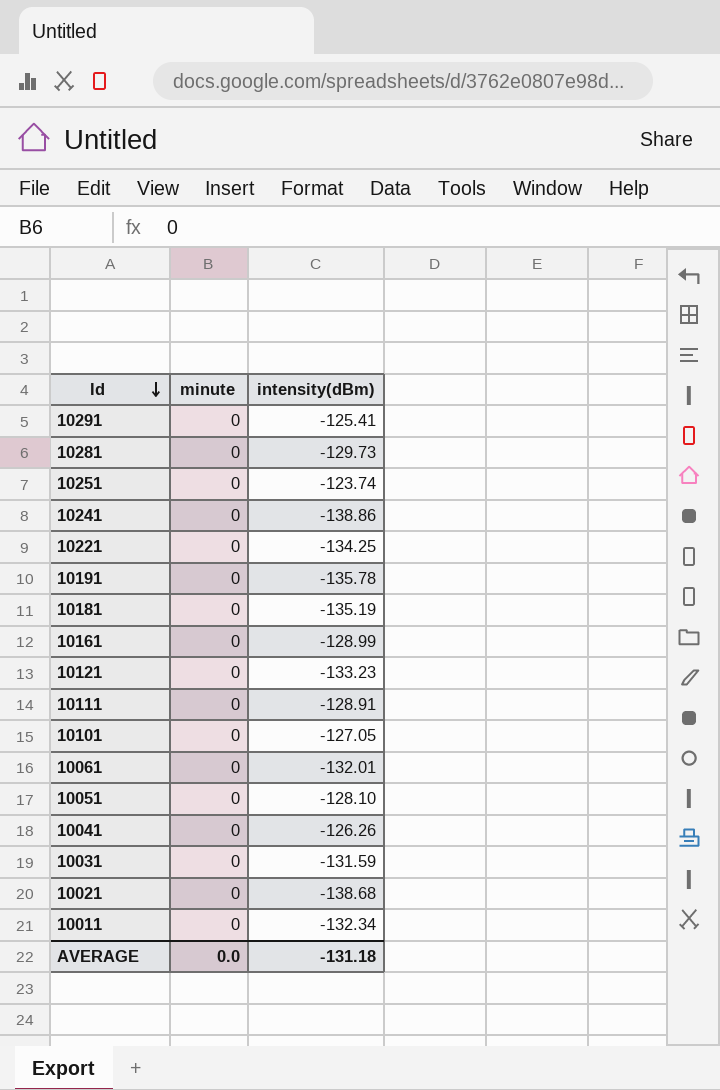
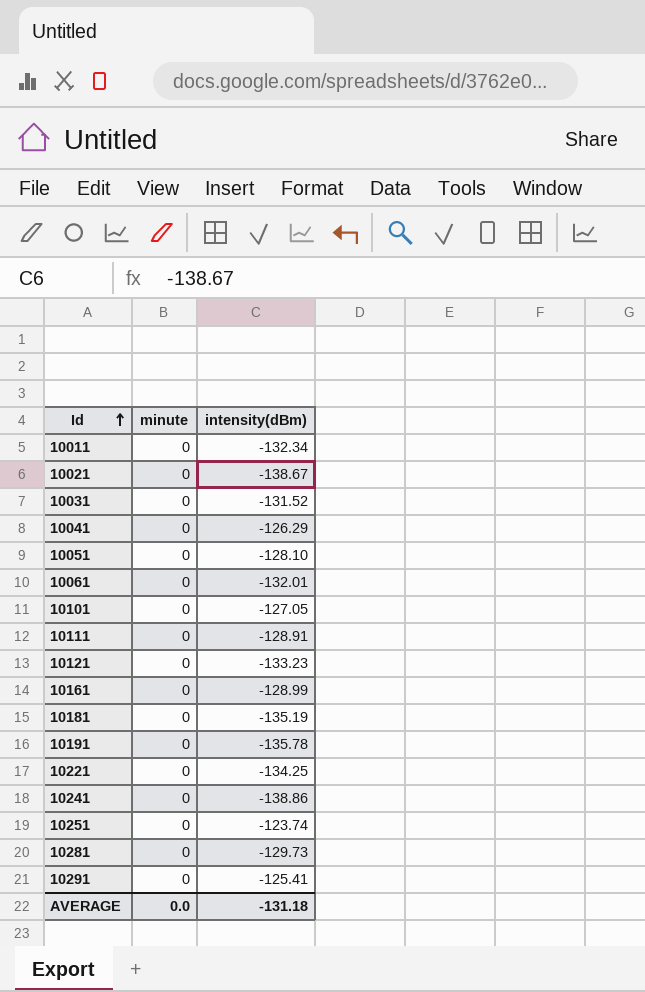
row order: Id descending -> Id ascending
10021 | intensity(dBm): -138.68 -> -138.67
10031 | intensity(dBm): -131.59 -> -131.52
10041 | intensity(dBm): -126.26 -> -126.29

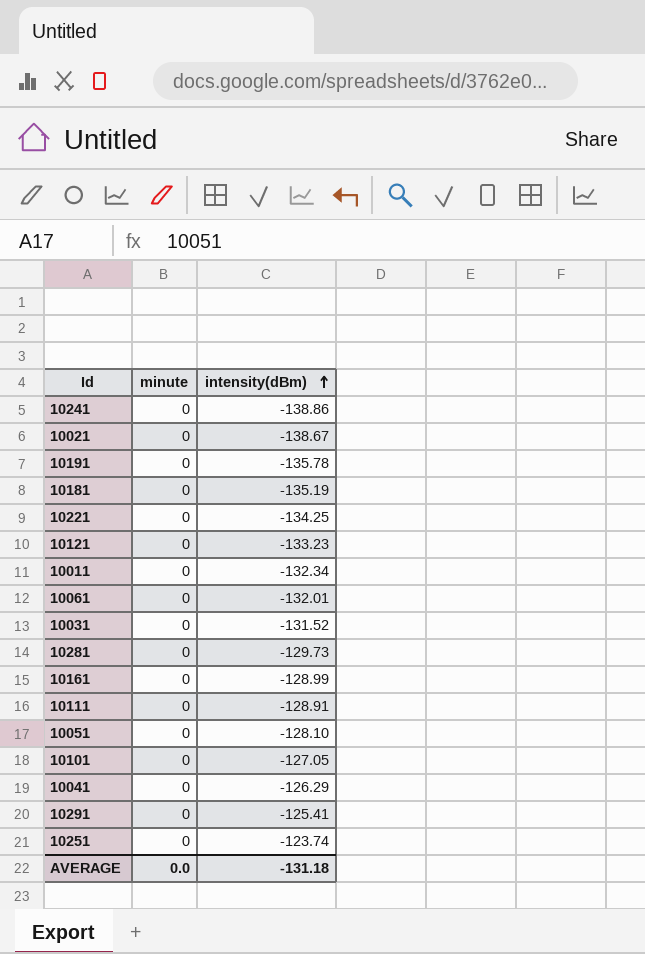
row order: Id ascending -> intensity(dBm) ascending

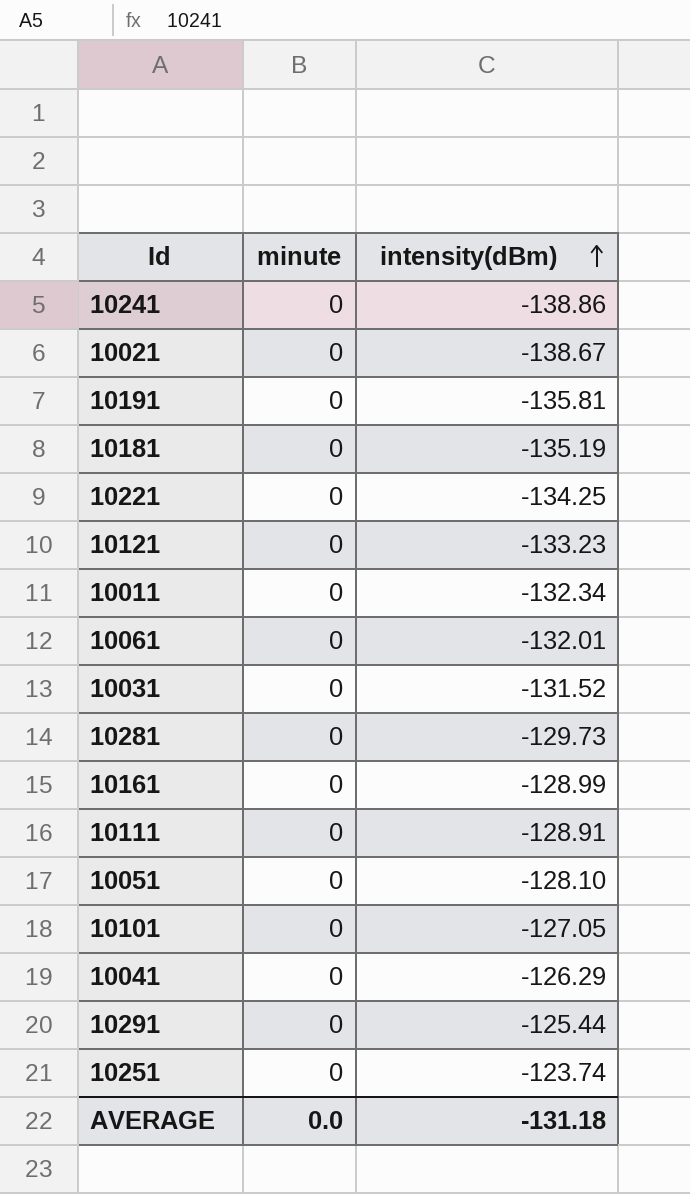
10191 | intensity(dBm): -135.78 -> -135.81
10291 | intensity(dBm): -125.41 -> -125.44

